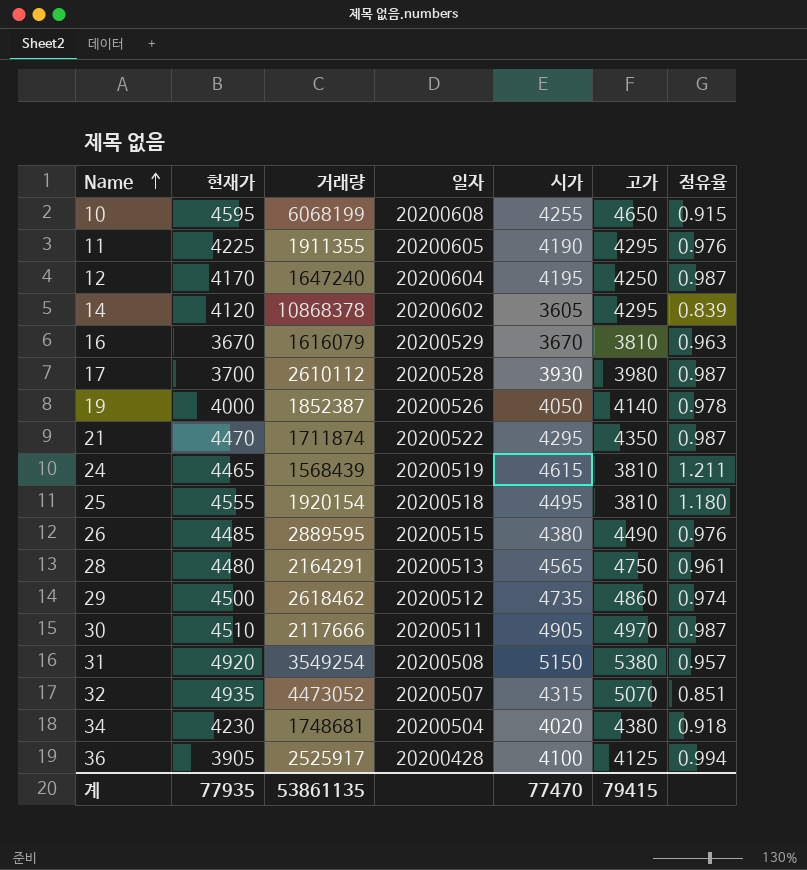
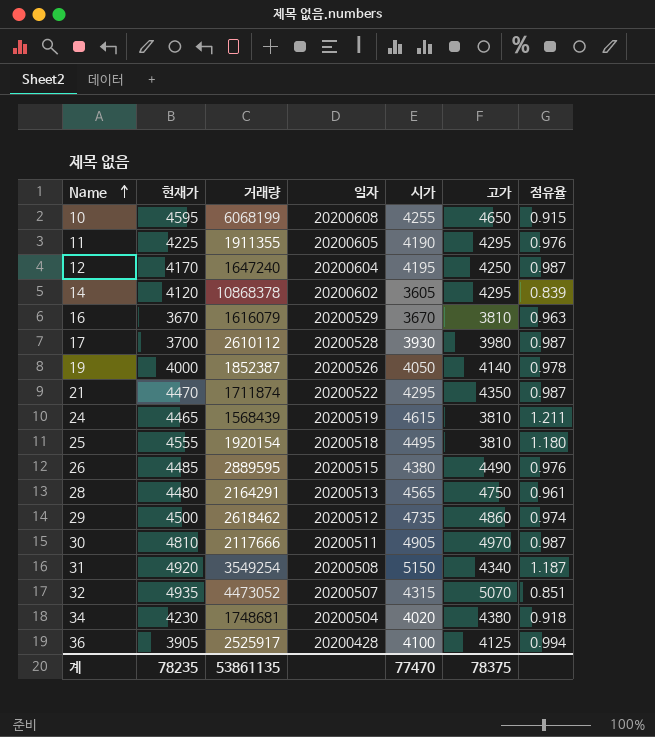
30 | 현재가: 4510 -> 4810
31 | 고가: 5380 -> 4340
31 | 점유율: 0.957 -> 1.187
계 | 현재가: 77935 -> 78235
계 | 고가: 79415 -> 78375

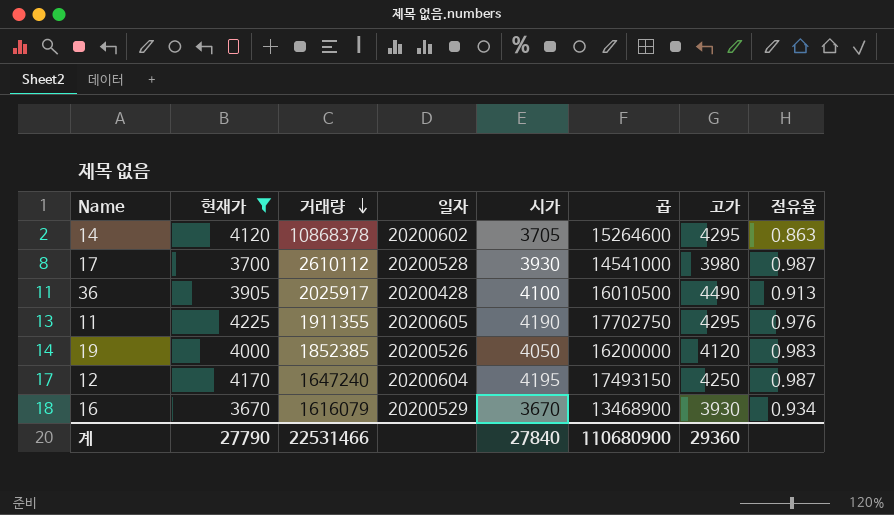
filter: none -> 현재가 <= 4225
row order: Name ascending -> 거래량 descending
column 곱 | formula: none -> [현재가] * [시가]
14 | 시가: 3605 -> 3705
14 | 점유율: 0.839 -> 0.863
36 | 거래량: 2525917 -> 2025917
36 | 고가: 4125 -> 4490
36 | 점유율: 0.994 -> 0.913
19 | 거래량: 1852387 -> 1852385
19 | 고가: 4140 -> 4120
19 | 점유율: 0.978 -> 0.983
16 | 고가: 3810 -> 3930
16 | 점유율: 0.963 -> 0.934
계 | 현재가: 78235 -> 27790
계 | 거래량: 53861135 -> 22531466
계 | 시가: 77470 -> 27840
계 | 고가: 78375 -> 29360

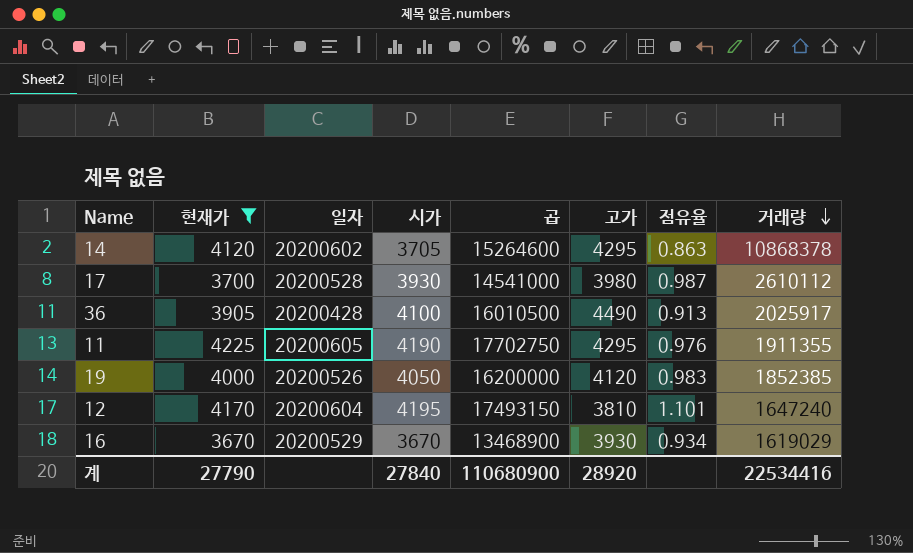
column 거래량 | position: 3 -> 8
12 | 고가: 4250 -> 3810
12 | 점유율: 0.987 -> 1.101
16 | 거래량: 1616079 -> 1619029
계 | 고가: 29360 -> 28920
계 | 거래량: 22531466 -> 22534416

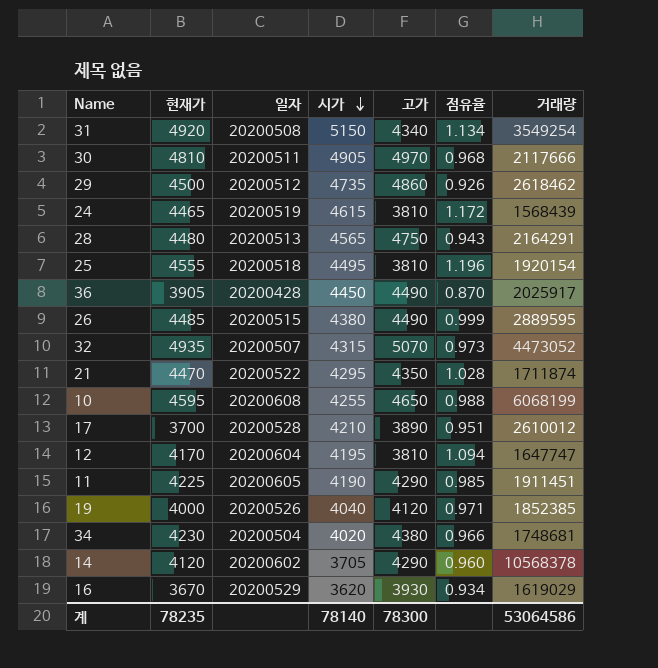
filter: 현재가 <= 4225 -> none
row order: 거래량 descending -> 시가 descending
column 곱 | formula: [현재가] * [시가] -> none
column 점유율 | formula: [시가] / [고가] -> [현재가] / [고가]
36 | 시가: 4100 -> 4450
17 | 시가: 3930 -> 4210
17 | 고가: 3980 -> 3890
17 | 거래량: 2610112 -> 2610012
12 | 거래량: 1647240 -> 1647747
11 | 고가: 4295 -> 4290
11 | 거래량: 1911355 -> 1911451
19 | 시가: 4050 -> 4040
14 | 고가: 4295 -> 4290
14 | 거래량: 10868378 -> 10568378
16 | 시가: 3670 -> 3620
계 | 현재가: 27790 -> 78235
계 | 시가: 27840 -> 78140
계 | 고가: 28920 -> 78300
계 | 거래량: 22534416 -> 53064586

